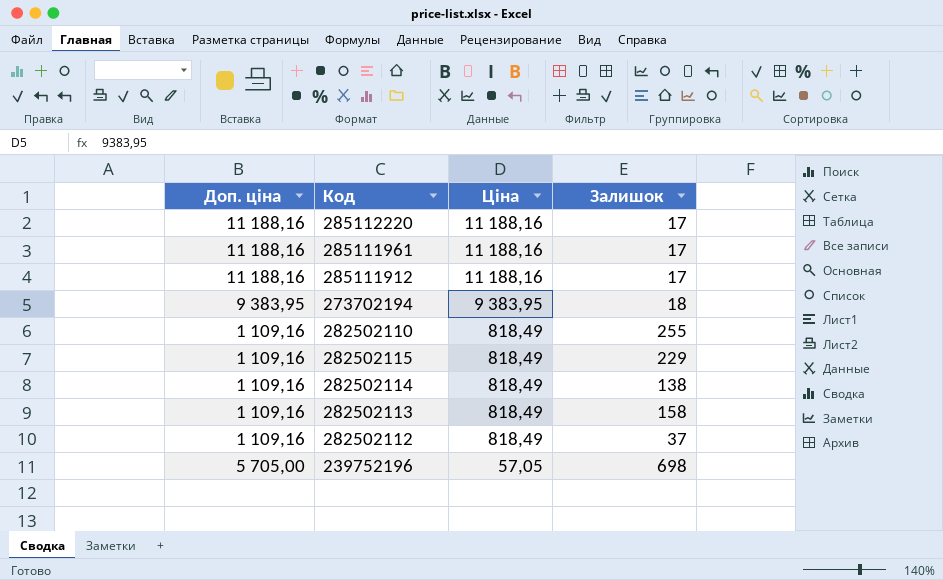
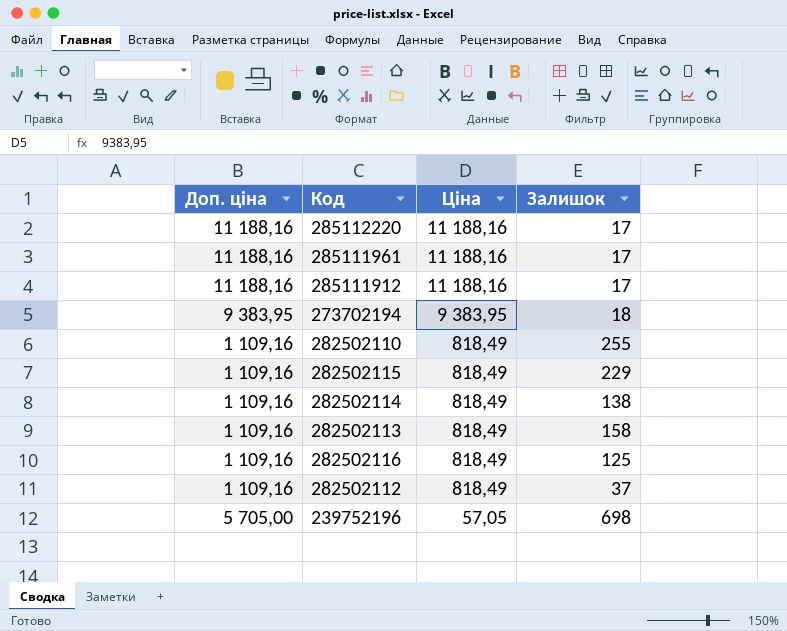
row 282502116: none -> 1 109,16 | 818,49 | 125

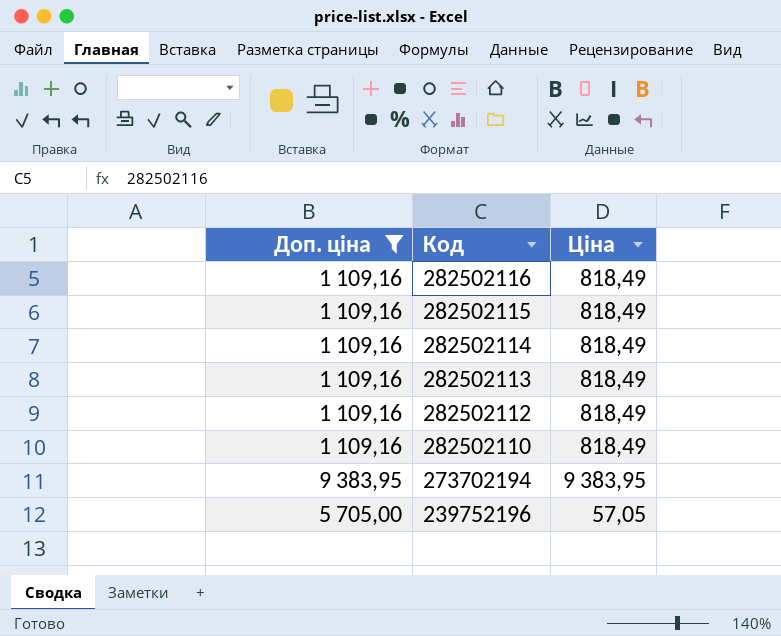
filter: none -> Доп. ціна != 11 188,16
row order: Ціна descending -> Код descending
column Залишок | position: 4 -> none

